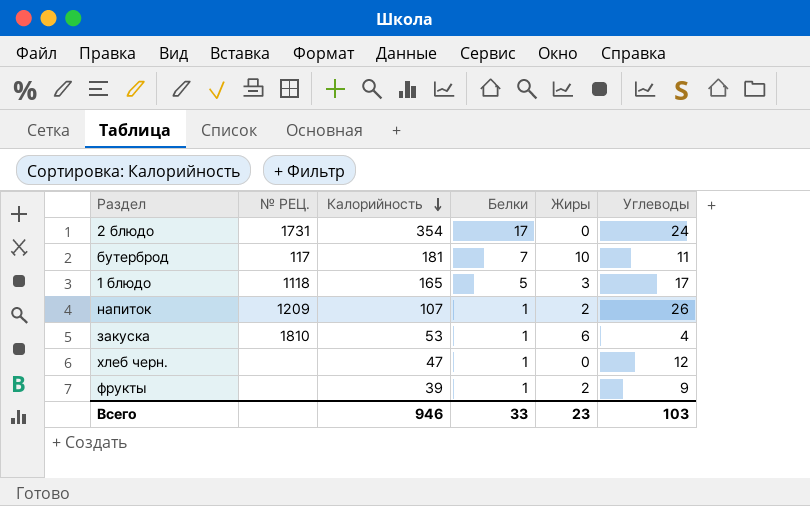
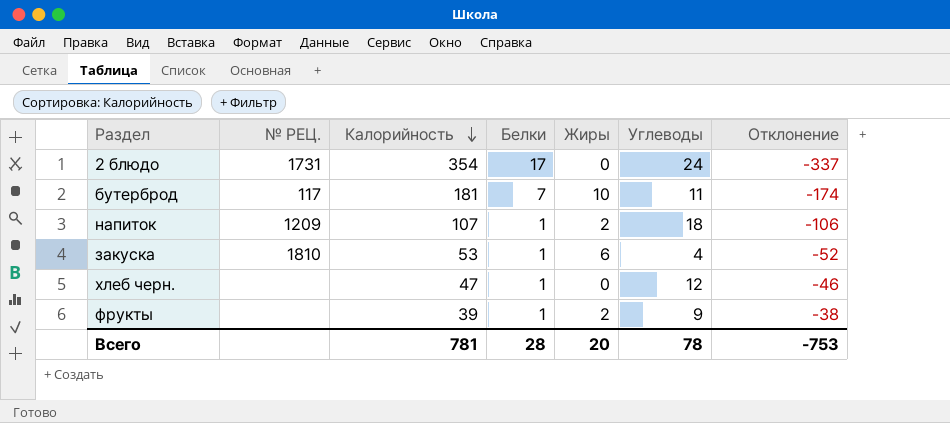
column Отклонение | formula: none -> [Белки] - [Калорийность]
row 1 блюдо: 1118 | 165 | 5 | 3 | 17 -> none
напиток | Углеводы: 26 -> 18
Всего | Калорийность: 946 -> 781
Всего | Белки: 33 -> 28
Всего | Жиры: 23 -> 20
Всего | Углеводы: 103 -> 78

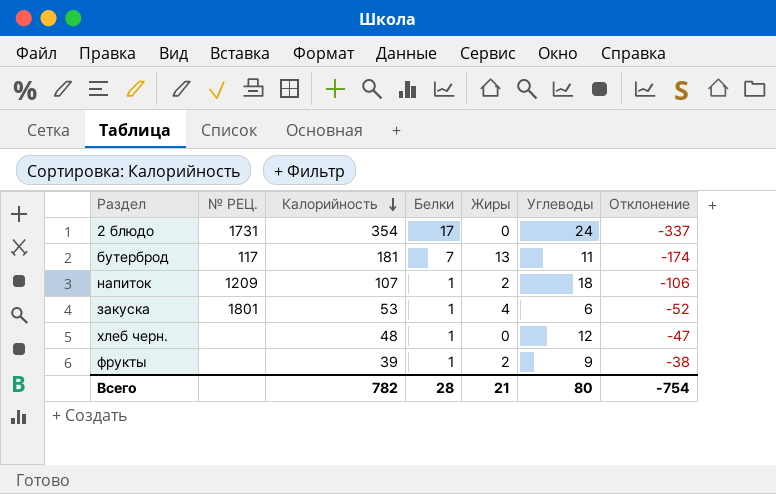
бутерброд | Жиры: 10 -> 13
закуска | № РЕЦ.: 1810 -> 1801
закуска | Жиры: 6 -> 4
закуска | Углеводы: 4 -> 6
хлеб черн. | Калорийность: 47 -> 48
хлеб черн. | Отклонение: -46 -> -47
Всего | Калорийность: 781 -> 782
Всего | Жиры: 20 -> 21
Всего | Углеводы: 78 -> 80
Всего | Отклонение: -753 -> -754

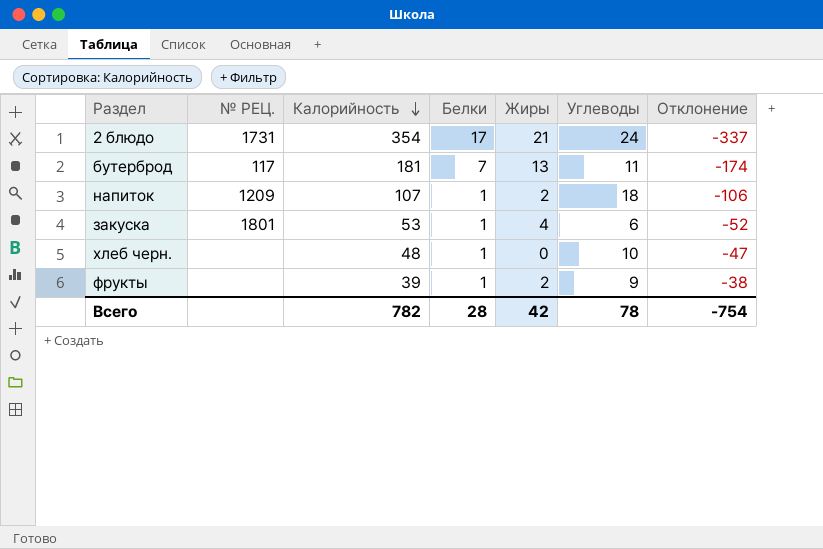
2 блюдо | Жиры: 0 -> 21
хлеб черн. | Углеводы: 12 -> 10
Всего | Жиры: 21 -> 42
Всего | Углеводы: 80 -> 78

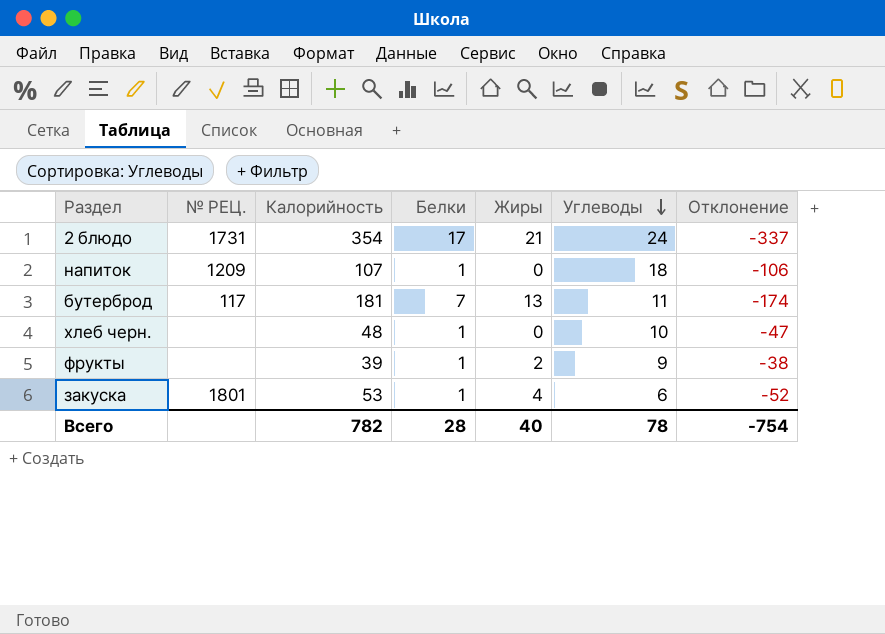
row order: Калорийность descending -> Углеводы descending
напиток | Жиры: 2 -> 0
Всего | Жиры: 42 -> 40

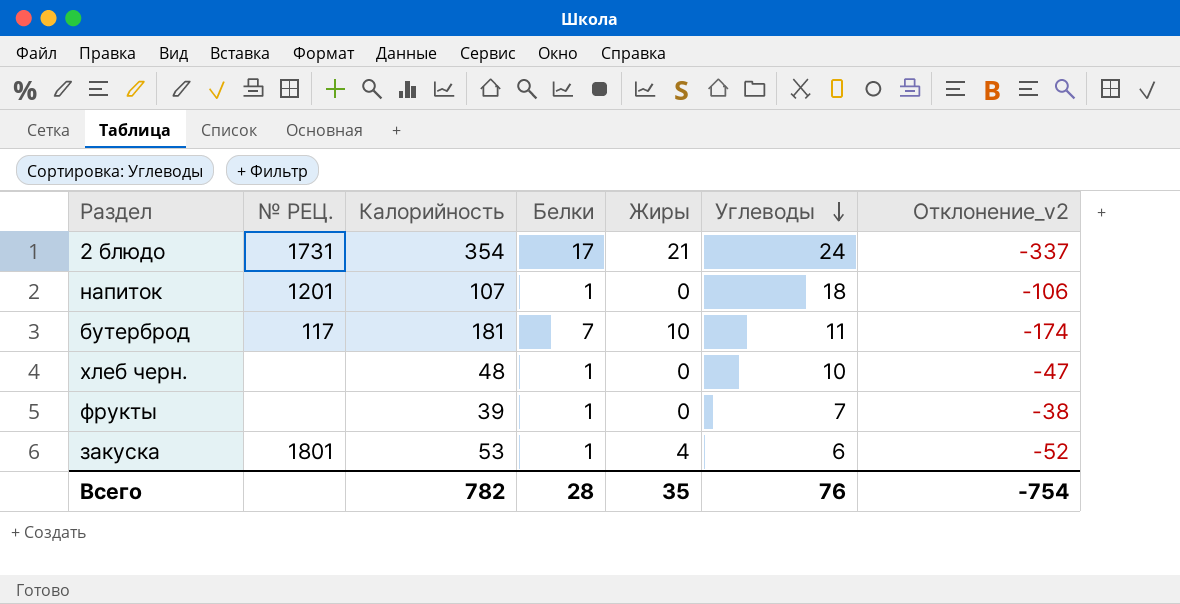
column name: Отклонение -> Отклонение_v2
напиток | № РЕЦ.: 1209 -> 1201
бутерброд | Жиры: 13 -> 10
фрукты | Жиры: 2 -> 0
фрукты | Углеводы: 9 -> 7
Всего | Жиры: 40 -> 35
Всего | Углеводы: 78 -> 76

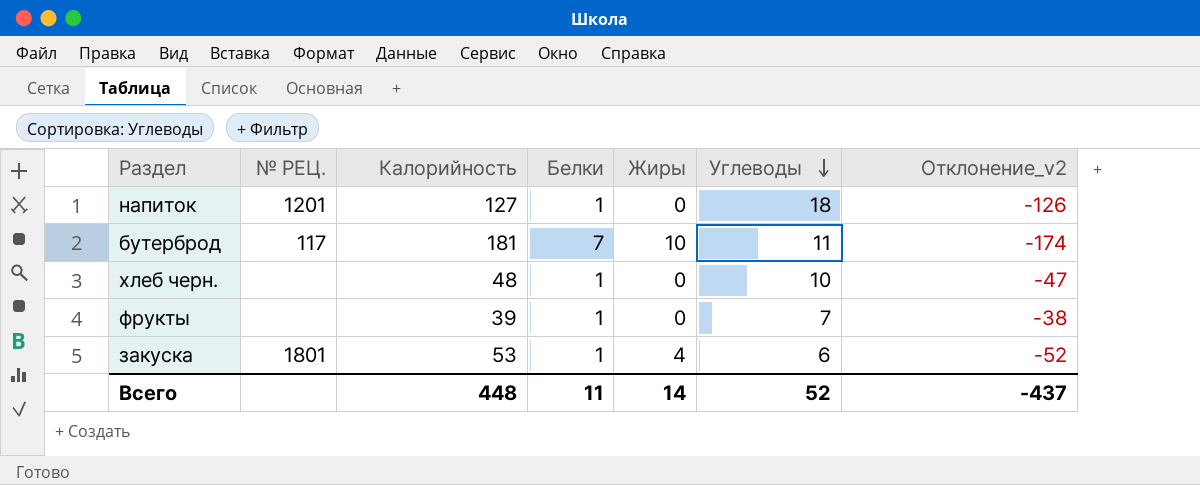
row 2 блюдо: 1731 | 354 | 17 | 21 | 24 | -337 -> none
напиток | Калорийность: 107 -> 127
напиток | Отклонение_v2: -106 -> -126
Всего | Калорийность: 782 -> 448
Всего | Белки: 28 -> 11
Всего | Жиры: 35 -> 14
Всего | Углеводы: 76 -> 52
Всего | Отклонение_v2: -754 -> -437

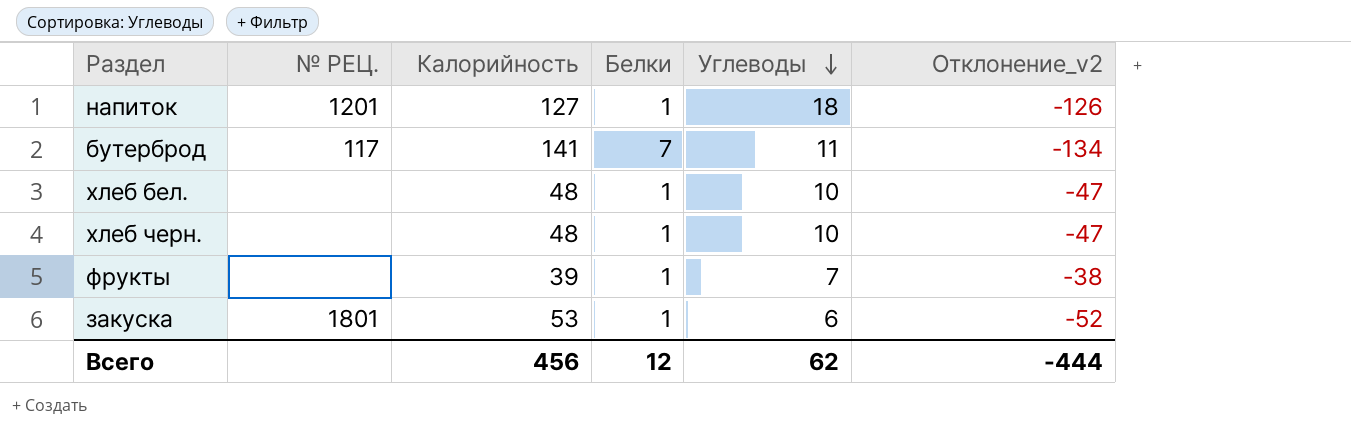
column Жиры | position: 5 -> none
бутерброд | Калорийность: 181 -> 141
бутерброд | Отклонение_v2: -174 -> -134
row хлеб бел.: none -> none | 48 | 1 | 10 | -47
Всего | Калорийность: 448 -> 456
Всего | Белки: 11 -> 12
Всего | Углеводы: 52 -> 62
Всего | Отклонение_v2: -437 -> -444

